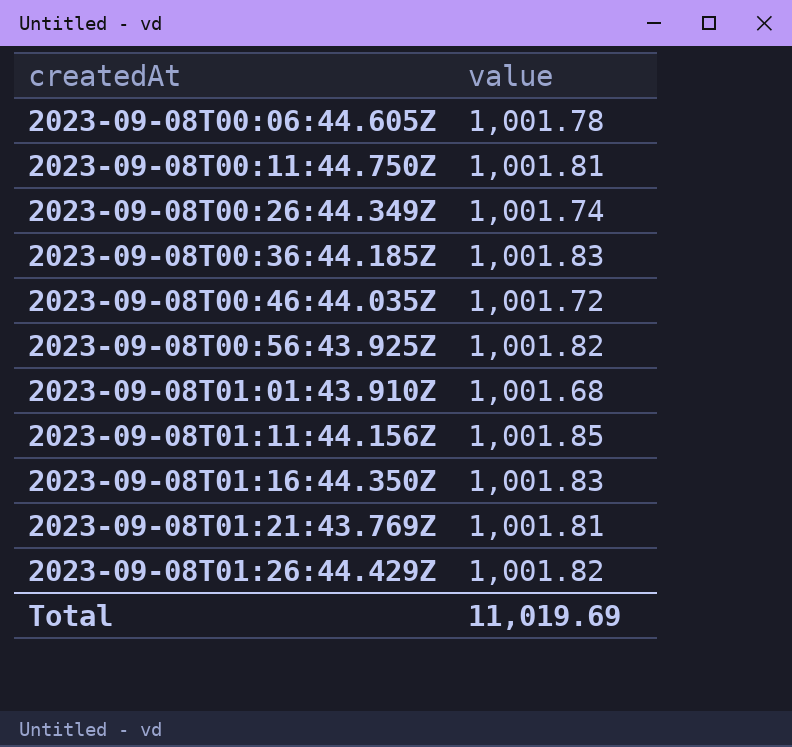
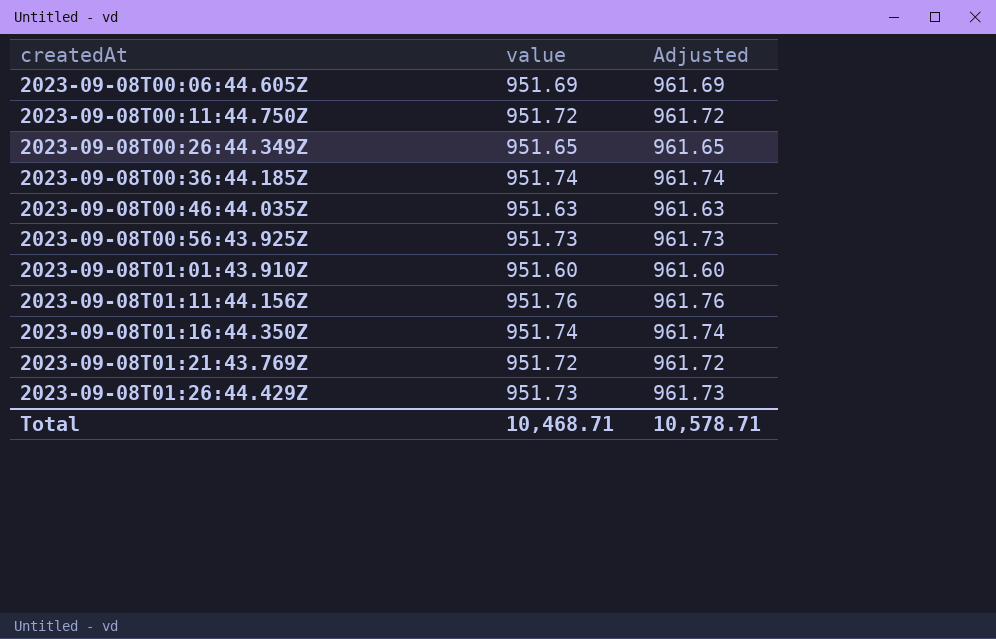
column Adjusted | formula: none -> [value] + 10
2023-09-08T00:06:44.605Z | value: 1,001.78 -> 951.69
2023-09-08T00:11:44.750Z | value: 1,001.81 -> 951.72
2023-09-08T00:26:44.349Z | value: 1,001.74 -> 951.65
2023-09-08T00:36:44.185Z | value: 1,001.83 -> 951.74
2023-09-08T00:46:44.035Z | value: 1,001.72 -> 951.63
2023-09-08T00:56:43.925Z | value: 1,001.82 -> 951.73
2023-09-08T01:01:43.910Z | value: 1,001.68 -> 951.60
2023-09-08T01:11:44.156Z | value: 1,001.85 -> 951.76
2023-09-08T01:16:44.350Z | value: 1,001.83 -> 951.74
2023-09-08T01:21:43.769Z | value: 1,001.81 -> 951.72
2023-09-08T01:26:44.429Z | value: 1,001.82 -> 951.73
Total | value: 11,019.69 -> 10,468.71

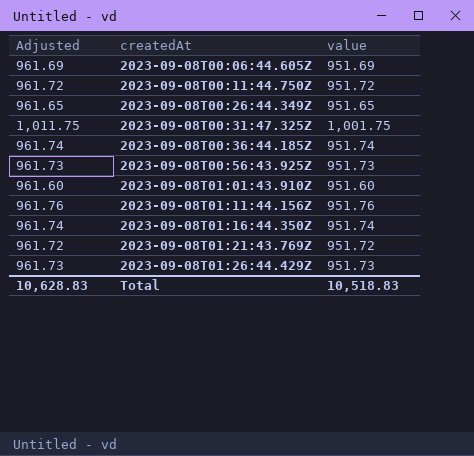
column Adjusted | position: 3 -> 1
row 2023-09-08T00:46:44.035Z: 951.63 | 961.63 -> none
row 2023-09-08T00:31:47.325Z: none -> 1,011.75 | 1,001.75
Total | Adjusted: 10,578.71 -> 10,628.83
Total | value: 10,468.71 -> 10,518.83

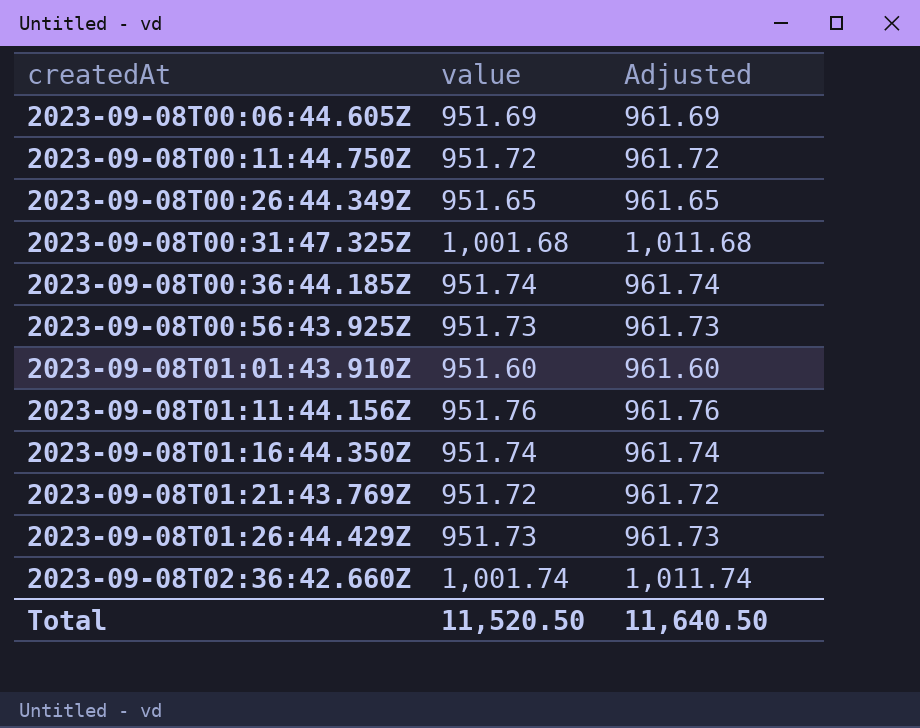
column Adjusted | position: 1 -> 3
2023-09-08T00:31:47.325Z | value: 1,001.75 -> 1,001.68
2023-09-08T00:31:47.325Z | Adjusted: 1,011.75 -> 1,011.68
row 2023-09-08T02:36:42.660Z: none -> 1,001.74 | 1,011.74
Total | value: 10,518.83 -> 11,520.50
Total | Adjusted: 10,628.83 -> 11,640.50

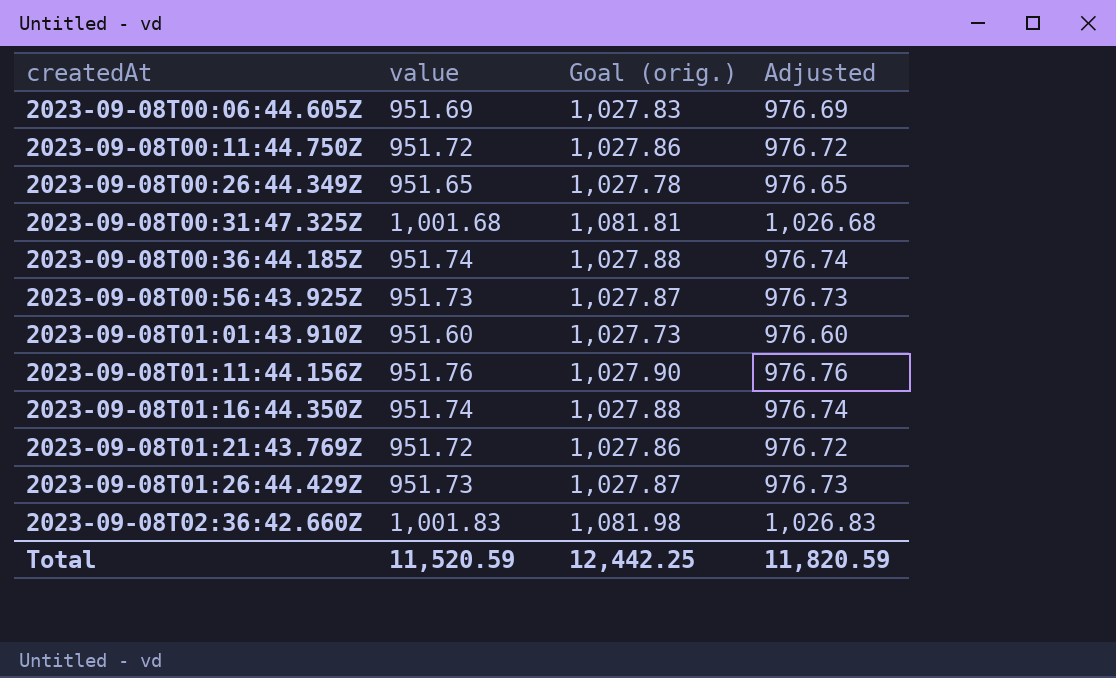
column Goal (orig.) | formula: none -> [value] * 1.08
column Adjusted | formula: [value] + 10 -> [value] + 25
2023-09-08T02:36:42.660Z | value: 1,001.74 -> 1,001.83
Total | value: 11,520.50 -> 11,520.59
Total | Adjusted: 11,640.50 -> 11,820.59

